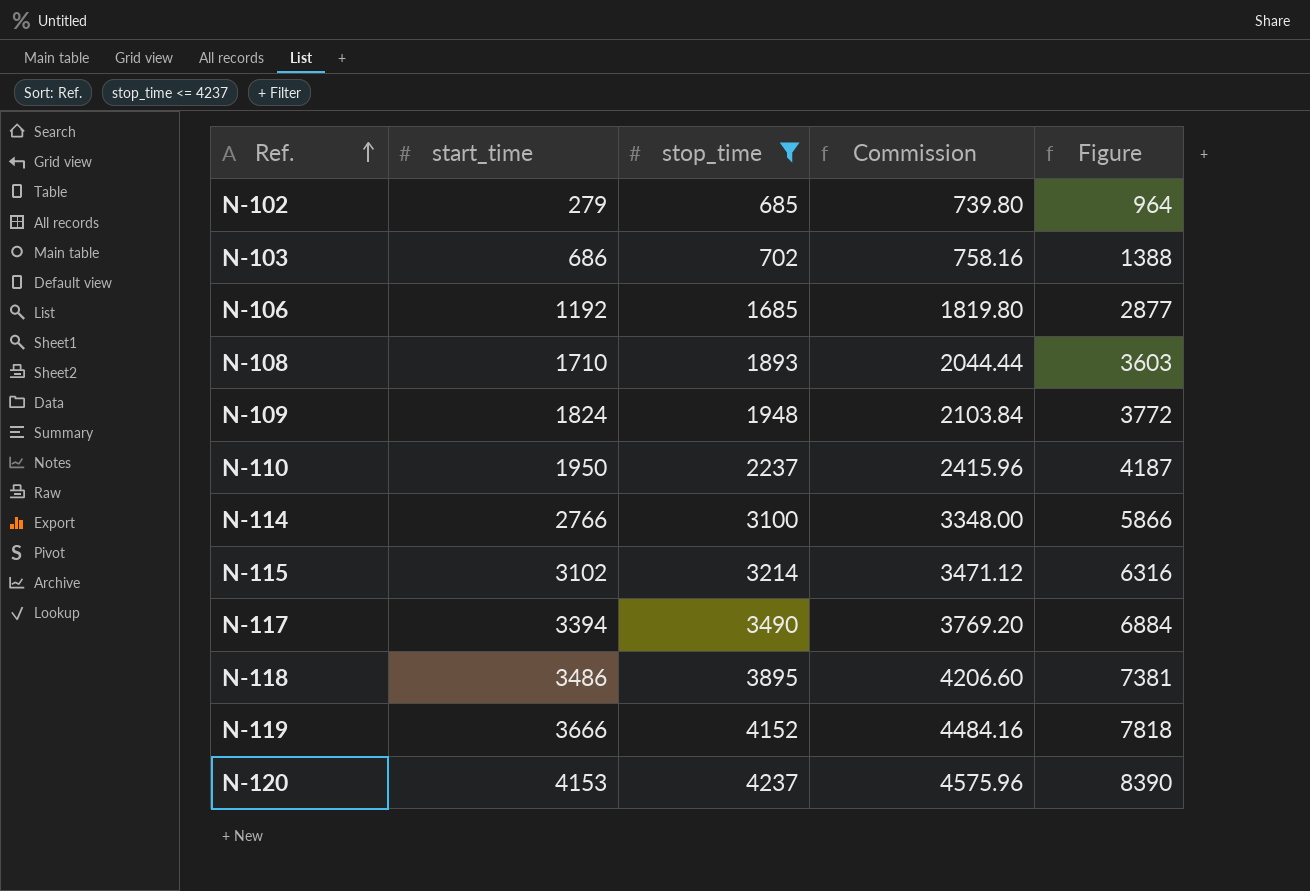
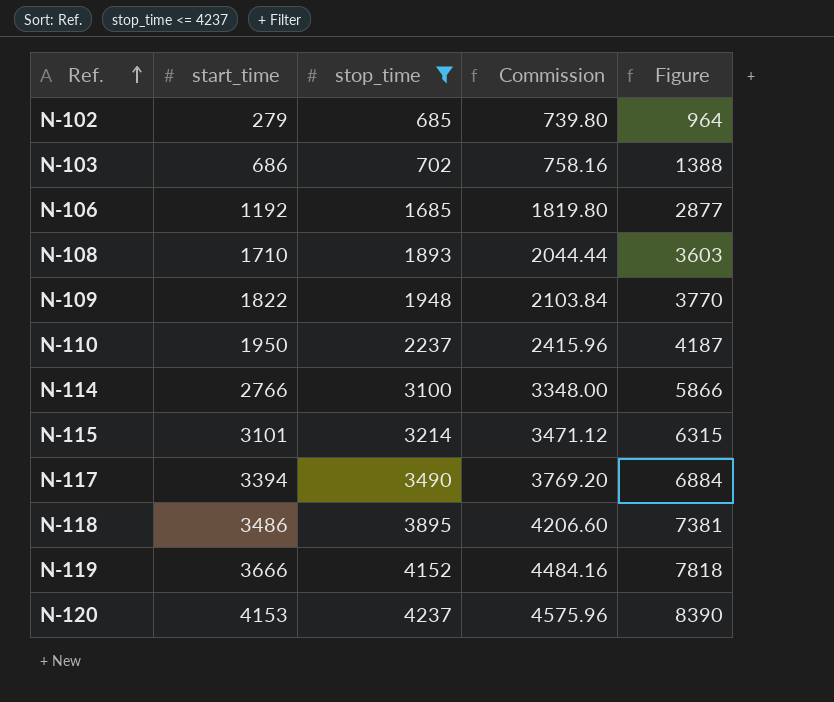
N-109 | start_time: 1824 -> 1822
N-109 | Figure: 3772 -> 3770
N-115 | start_time: 3102 -> 3101
N-115 | Figure: 6316 -> 6315

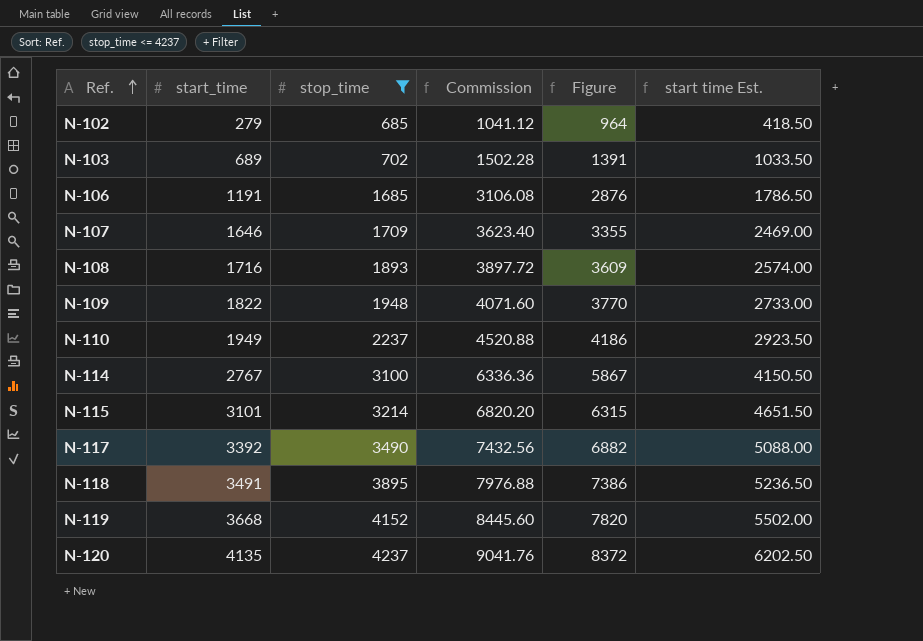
column Commission | formula: [stop_time] * 1.08 -> [Figure] * 1.08
column start time Est. | formula: none -> [start_time] * 1.5
N-103 | start_time: 686 -> 689
N-103 | Figure: 1388 -> 1391
N-106 | start_time: 1192 -> 1191
N-106 | Figure: 2877 -> 2876
row N-107: none -> 1646 | 1709 | 3623.40 | 3355 | 2469.00
N-108 | start_time: 1710 -> 1716
N-108 | Figure: 3603 -> 3609
N-110 | start_time: 1950 -> 1949
N-110 | Figure: 4187 -> 4186
N-114 | start_time: 2766 -> 2767
N-114 | Figure: 5866 -> 5867
N-117 | start_time: 3394 -> 3392
N-117 | Figure: 6884 -> 6882
N-118 | start_time: 3486 -> 3491
N-118 | Figure: 7381 -> 7386
N-119 | start_time: 3666 -> 3668
N-119 | Figure: 7818 -> 7820
N-120 | start_time: 4153 -> 4135
N-120 | Figure: 8390 -> 8372

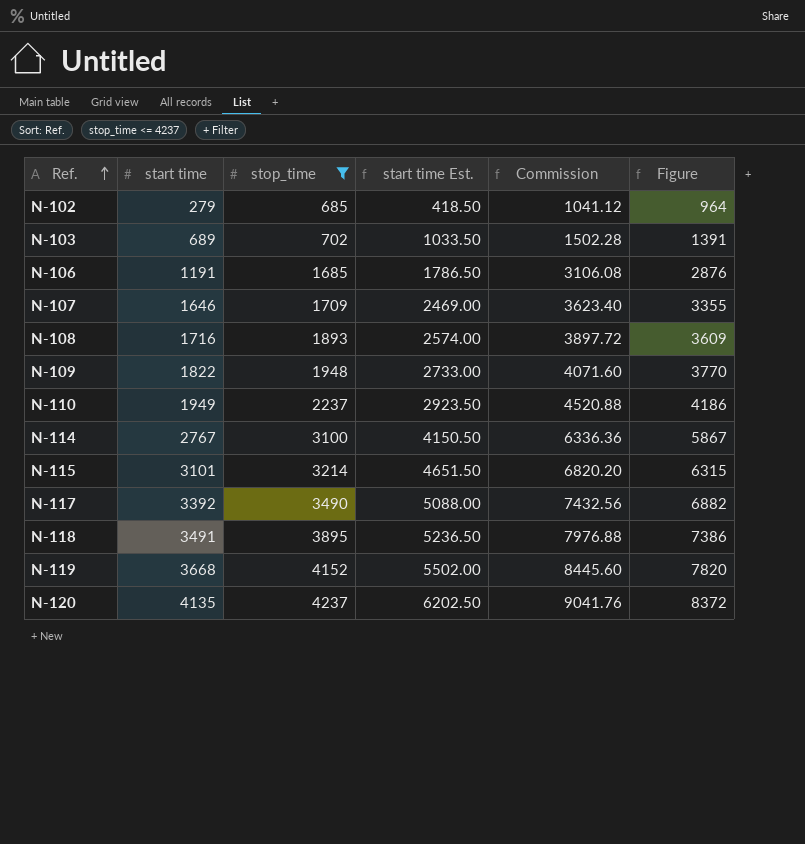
column name: start_time -> start time
column start time Est. | position: 6 -> 4

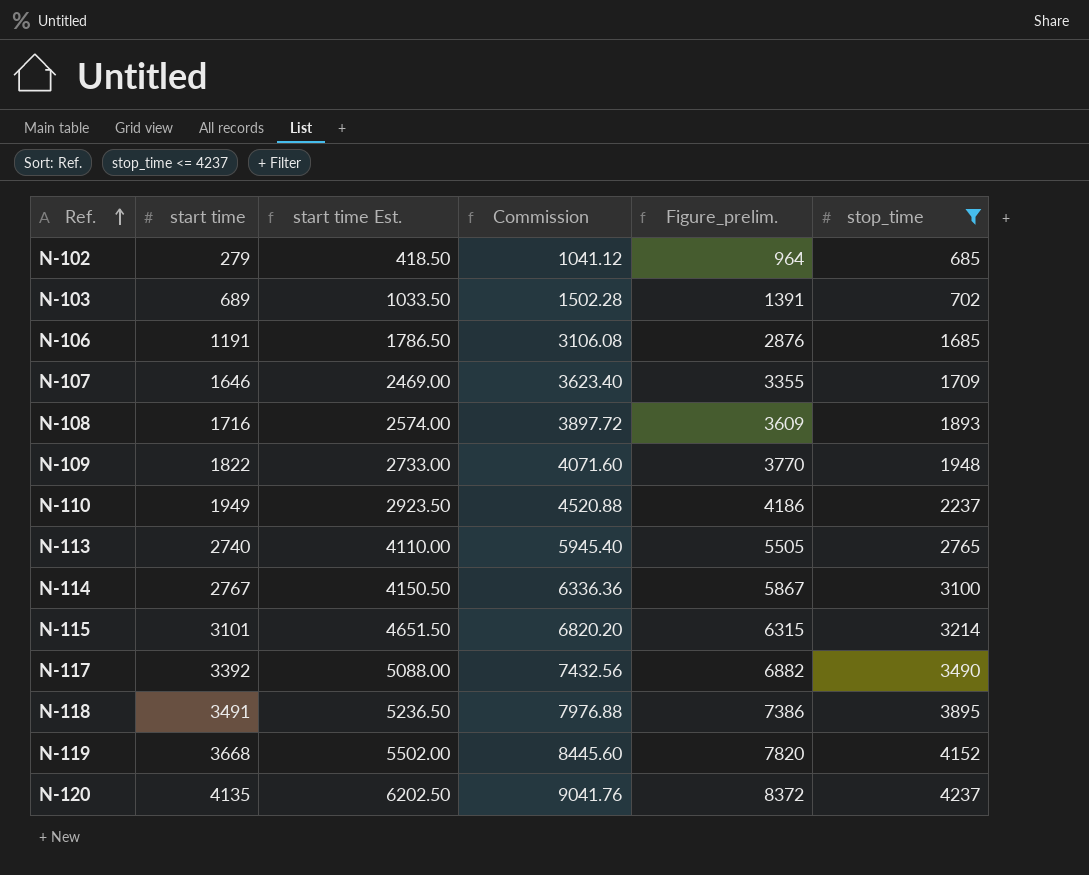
column name: Figure -> Figure_prelim.
column stop_time | position: 3 -> 6
row N-113: none -> 2740 | 4110.00 | 5945.40 | 5505 | 2765

